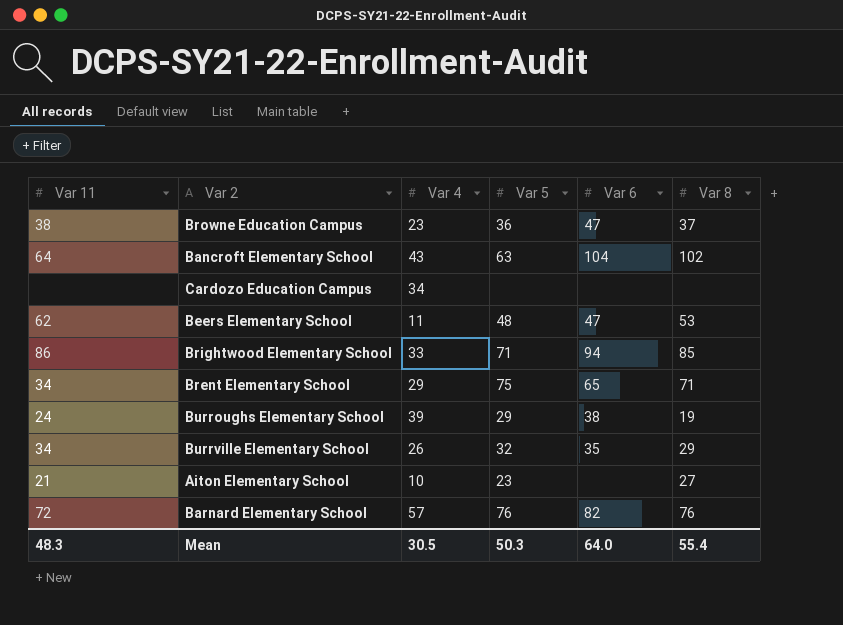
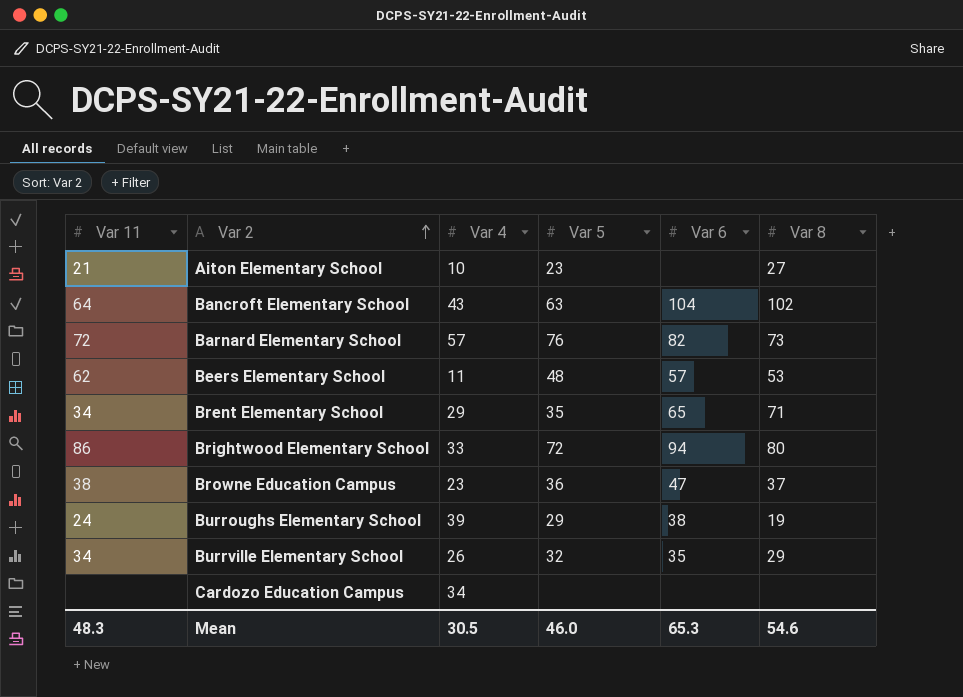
row order: none -> Var 2 ascending
Barnard Elementary School | Var 8: 76 -> 73
Beers Elementary School | Var 6: 47 -> 57
Brent Elementary School | Var 5: 75 -> 35
Brightwood Elementary School | Var 5: 71 -> 72
Brightwood Elementary School | Var 8: 85 -> 80
Mean | Var 5: 50.3 -> 46.0
Mean | Var 6: 64.0 -> 65.3
Mean | Var 8: 55.4 -> 54.6

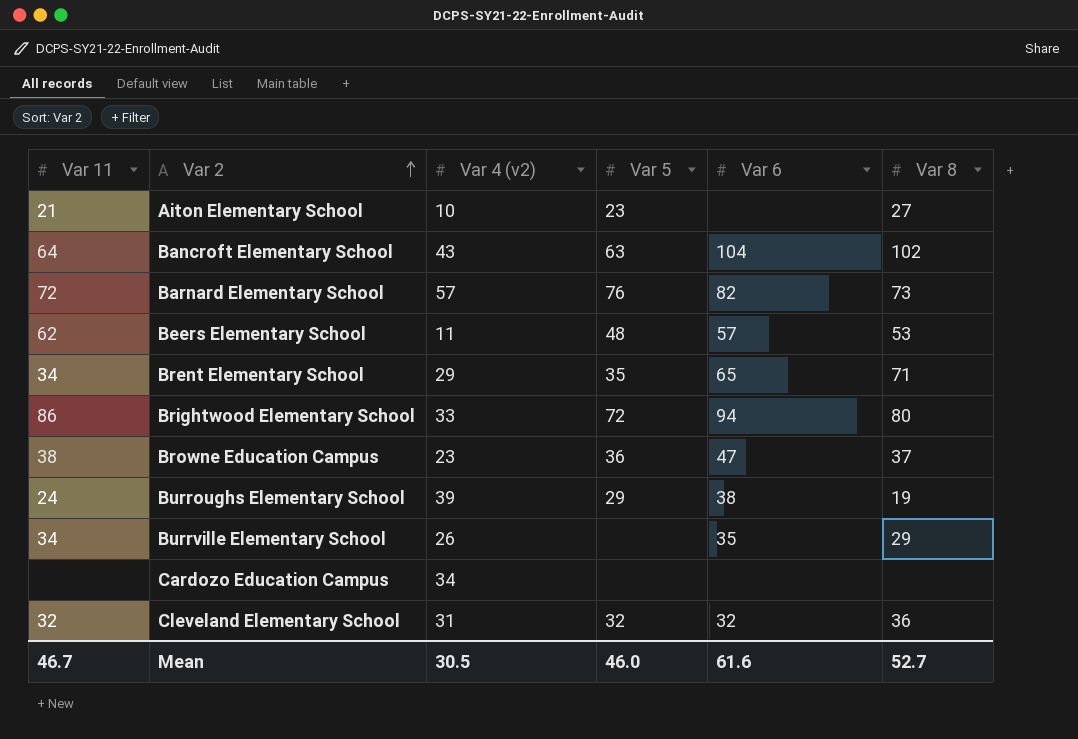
column name: Var 4 -> Var 4 (v2)
Burrville Elementary School | Var 5: 32 -> none
row Cleveland Elementary School: none -> 32 | 31 | 32 | 32 | 36
Mean | Var 11: 48.3 -> 46.7
Mean | Var 6: 65.3 -> 61.6
Mean | Var 8: 54.6 -> 52.7

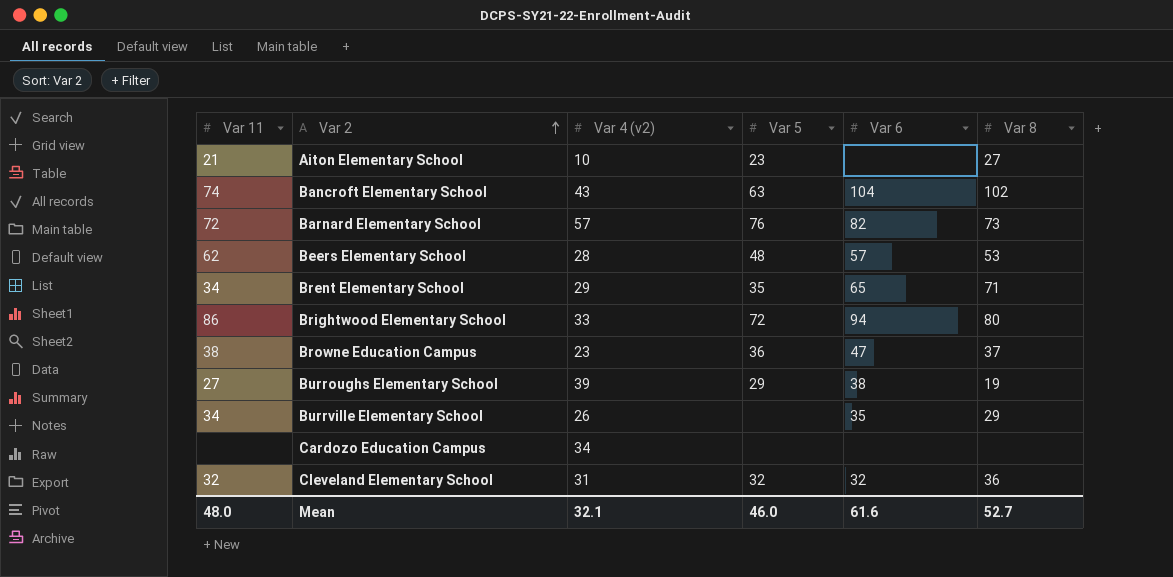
Bancroft Elementary School | Var 11: 64 -> 74
Beers Elementary School | Var 4 (v2): 11 -> 28
Burroughs Elementary School | Var 11: 24 -> 27
Mean | Var 11: 46.7 -> 48.0
Mean | Var 4 (v2): 30.5 -> 32.1

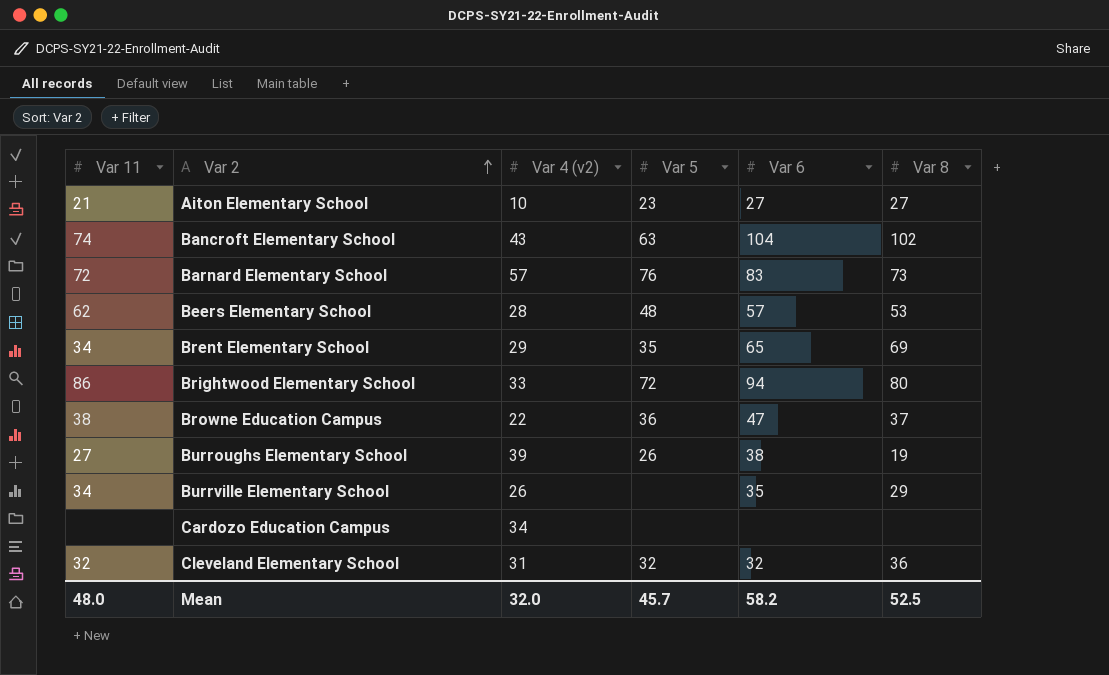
Aiton Elementary School | Var 6: none -> 27
Barnard Elementary School | Var 6: 82 -> 83
Brent Elementary School | Var 8: 71 -> 69
Browne Education Campus | Var 4 (v2): 23 -> 22
Burroughs Elementary School | Var 5: 29 -> 26
Mean | Var 4 (v2): 32.1 -> 32.0
Mean | Var 5: 46.0 -> 45.7
Mean | Var 6: 61.6 -> 58.2
Mean | Var 8: 52.7 -> 52.5

